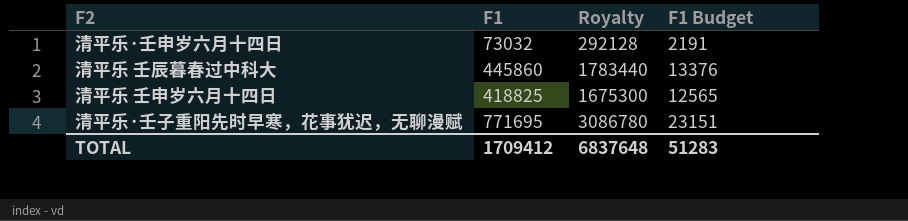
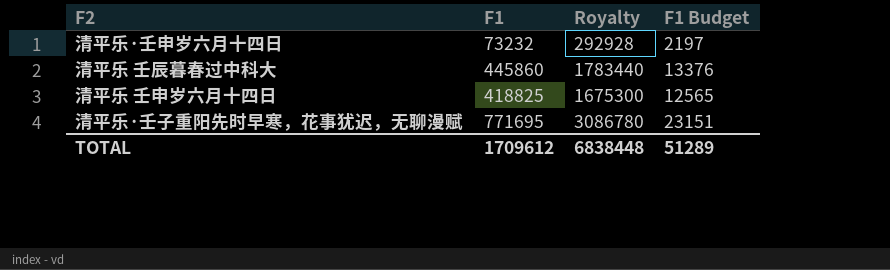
清平乐·壬申岁六月十四日 | F1: 73032 -> 73232
清平乐·壬申岁六月十四日 | Royalty: 292128 -> 292928
清平乐·壬申岁六月十四日 | F1 Budget: 2191 -> 2197
TOTAL | F1: 1709412 -> 1709612
TOTAL | Royalty: 6837648 -> 6838448
TOTAL | F1 Budget: 51283 -> 51289

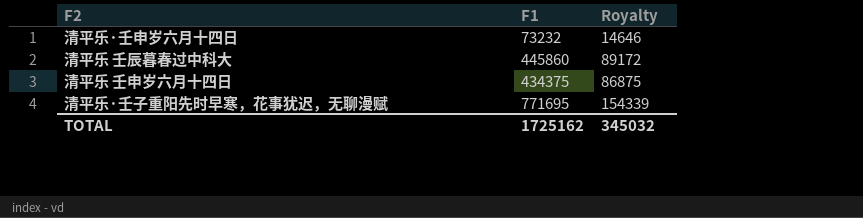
column F1 Budget | formula: [F1] * 0.03 -> none
column Royalty | formula: [F1] * 4 -> [F1] * 0.2
清平乐 壬申岁六月十四日 | F1: 418825 -> 434375
TOTAL | F1: 1709612 -> 1725162
TOTAL | Royalty: 6838448 -> 345032

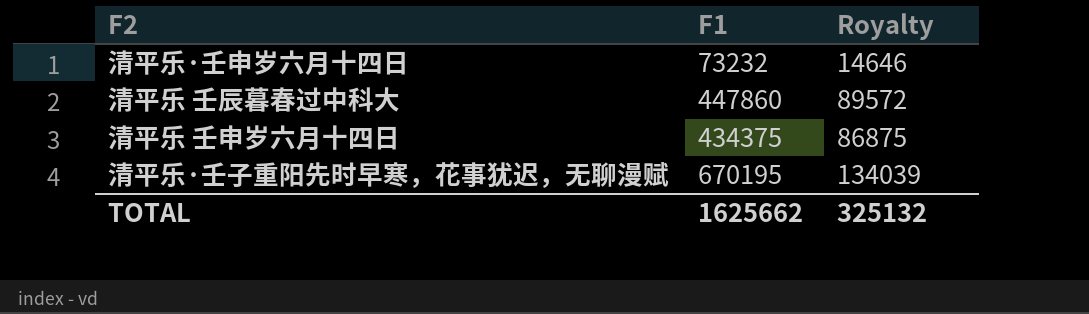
清平乐 壬辰暮春过中科大 | F1: 445860 -> 447860
清平乐 壬辰暮春过中科大 | Royalty: 89172 -> 89572
清平乐·壬子重阳先时早寒，花事犹迟，无聊漫赋 | F1: 771695 -> 670195
清平乐·壬子重阳先时早寒，花事犹迟，无聊漫赋 | Royalty: 154339 -> 134039
TOTAL | F1: 1725162 -> 1625662
TOTAL | Royalty: 345032 -> 325132

